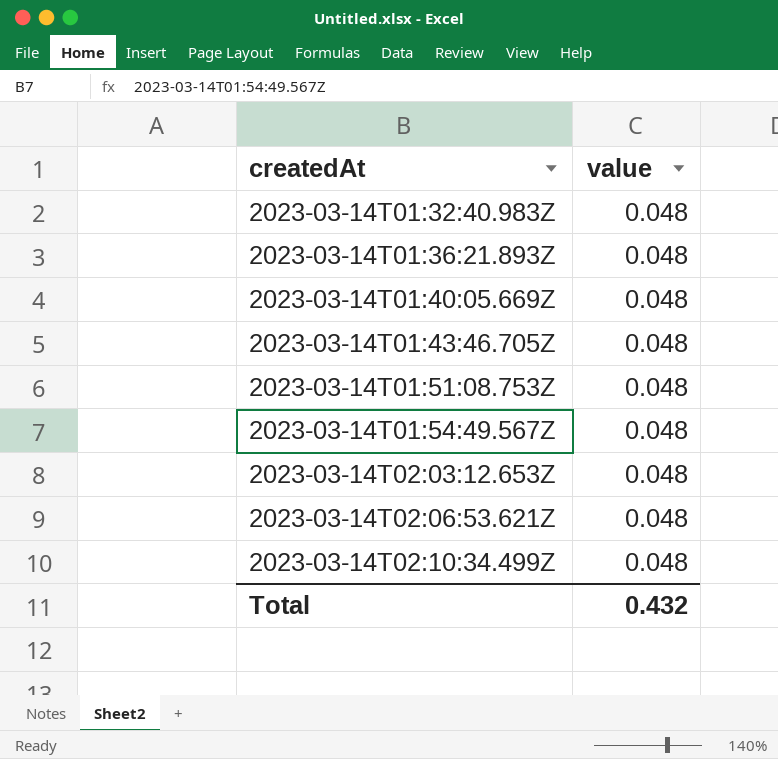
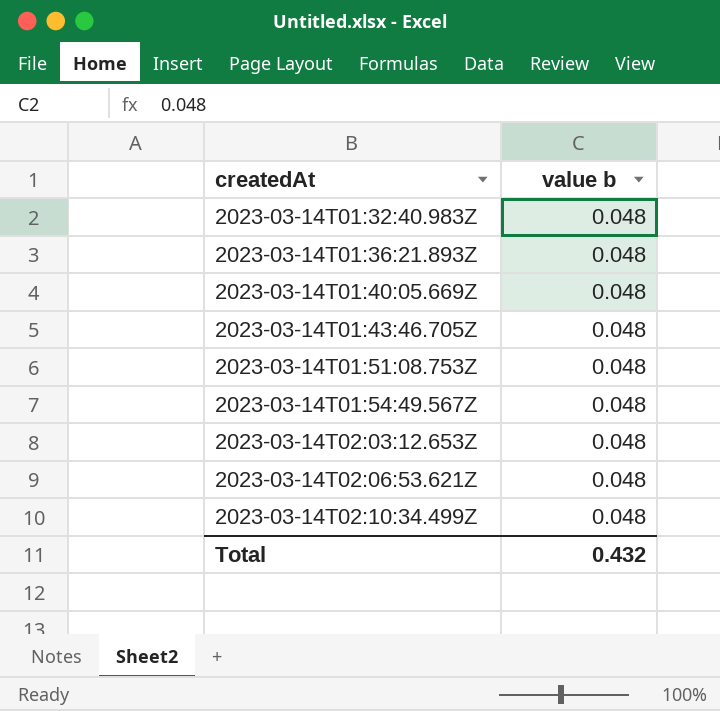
column name: value -> value b

